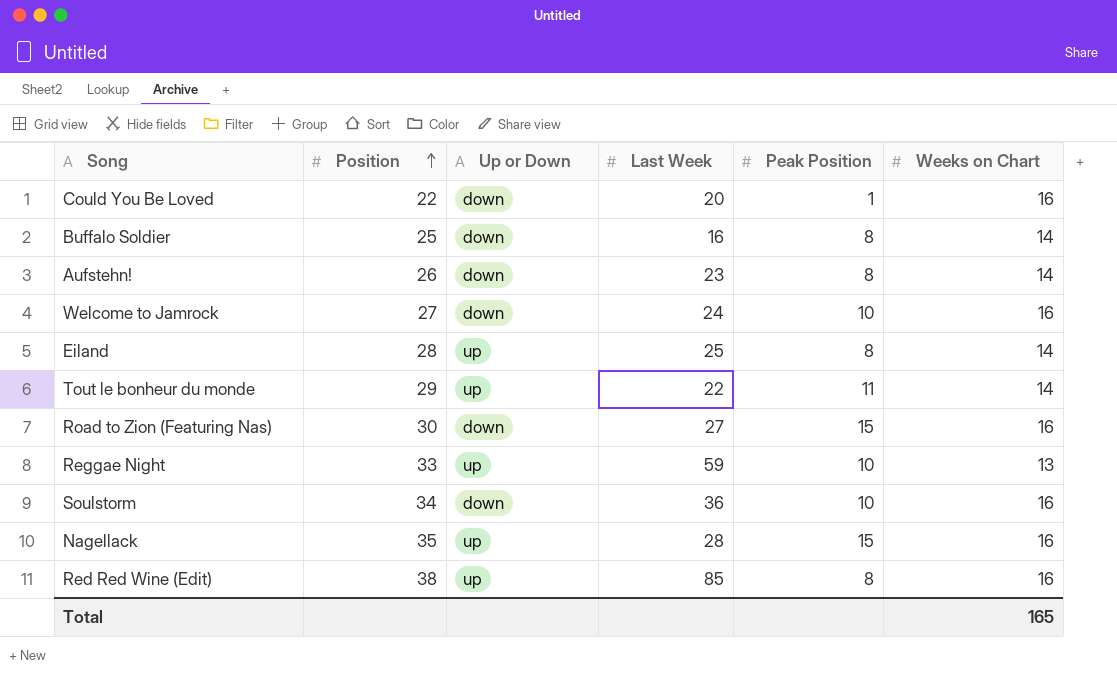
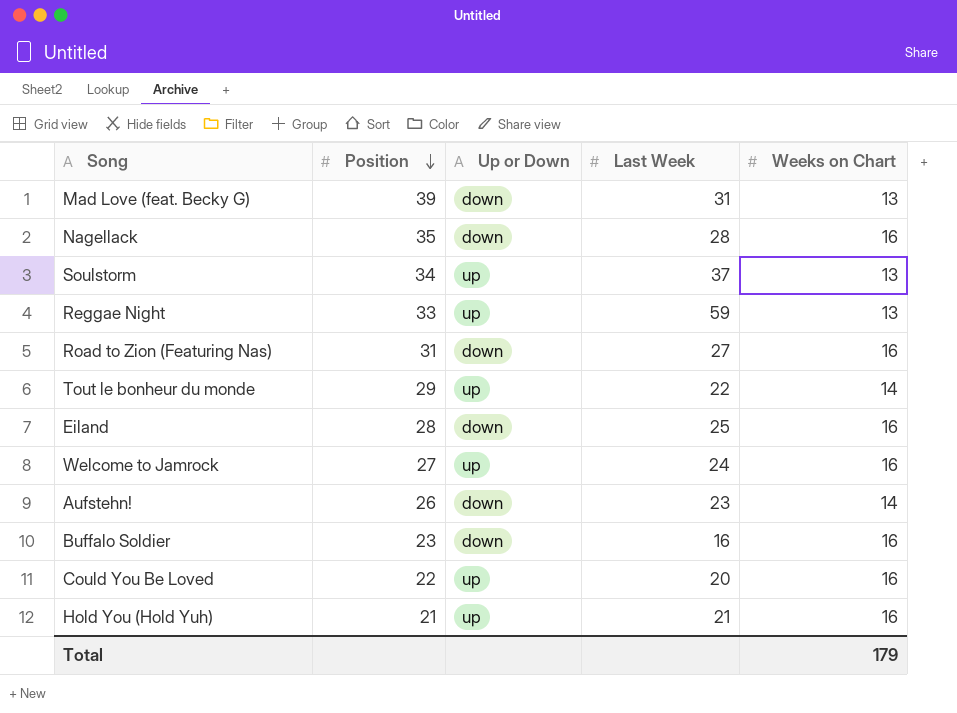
row order: Position ascending -> Position descending
column Peak Position | position: 5 -> none
row Red Red Wine (Edit): 38 | up | 85 | 8 | 16 -> none
row Mad Love (feat. Becky G): none -> 39 | down | 31 | 13
Nagellack | Up or Down: up -> down
Soulstorm | Up or Down: down -> up
Soulstorm | Last Week: 36 -> 37
Soulstorm | Weeks on Chart: 16 -> 13
Road to Zion (Featuring Nas) | Position: 30 -> 31
Eiland | Up or Down: up -> down
Eiland | Weeks on Chart: 14 -> 16
Welcome to Jamrock | Up or Down: down -> up
Buffalo Soldier | Position: 25 -> 23
Buffalo Soldier | Weeks on Chart: 14 -> 16
Could You Be Loved | Up or Down: down -> up
row Hold You (Hold Yuh): none -> 21 | up | 21 | 16
Total | Weeks on Chart: 165 -> 179

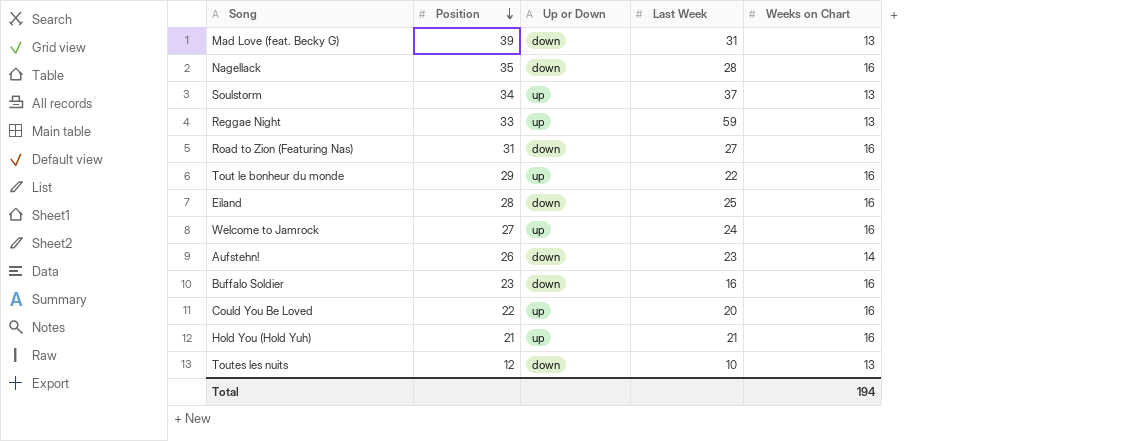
Tout le bonheur du monde | Weeks on Chart: 14 -> 16
row Toutes les nuits: none -> 12 | down | 10 | 13
Total | Weeks on Chart: 179 -> 194

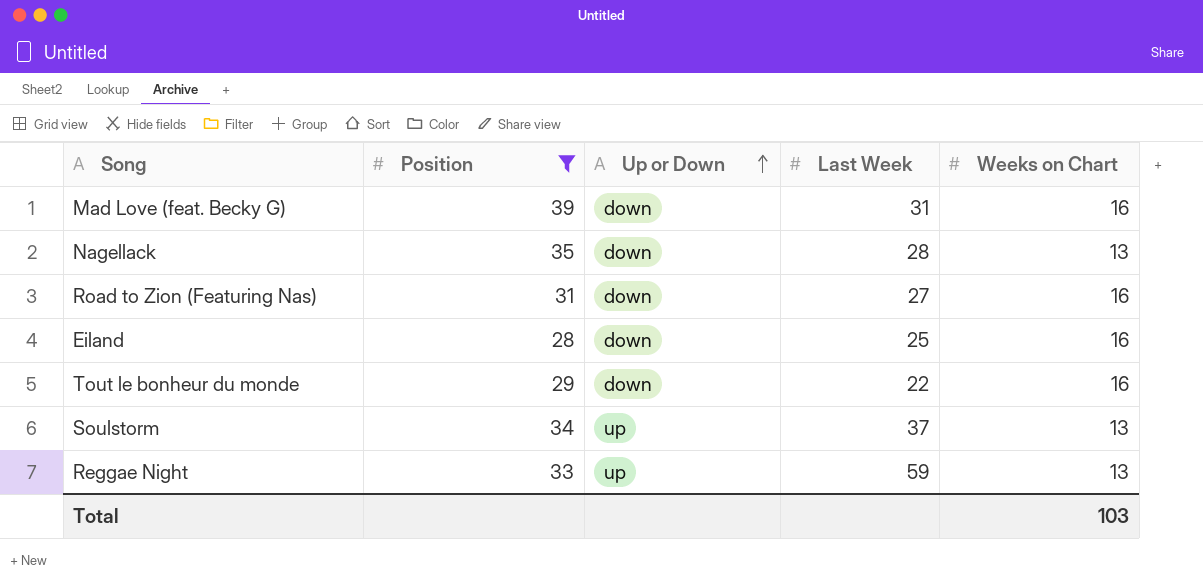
filter: none -> Position >= 28
row order: Position descending -> Up or Down ascending
Mad Love (feat. Becky G) | Weeks on Chart: 13 -> 16
Nagellack | Weeks on Chart: 16 -> 13
Tout le bonheur du monde | Up or Down: up -> down
Total | Weeks on Chart: 194 -> 103

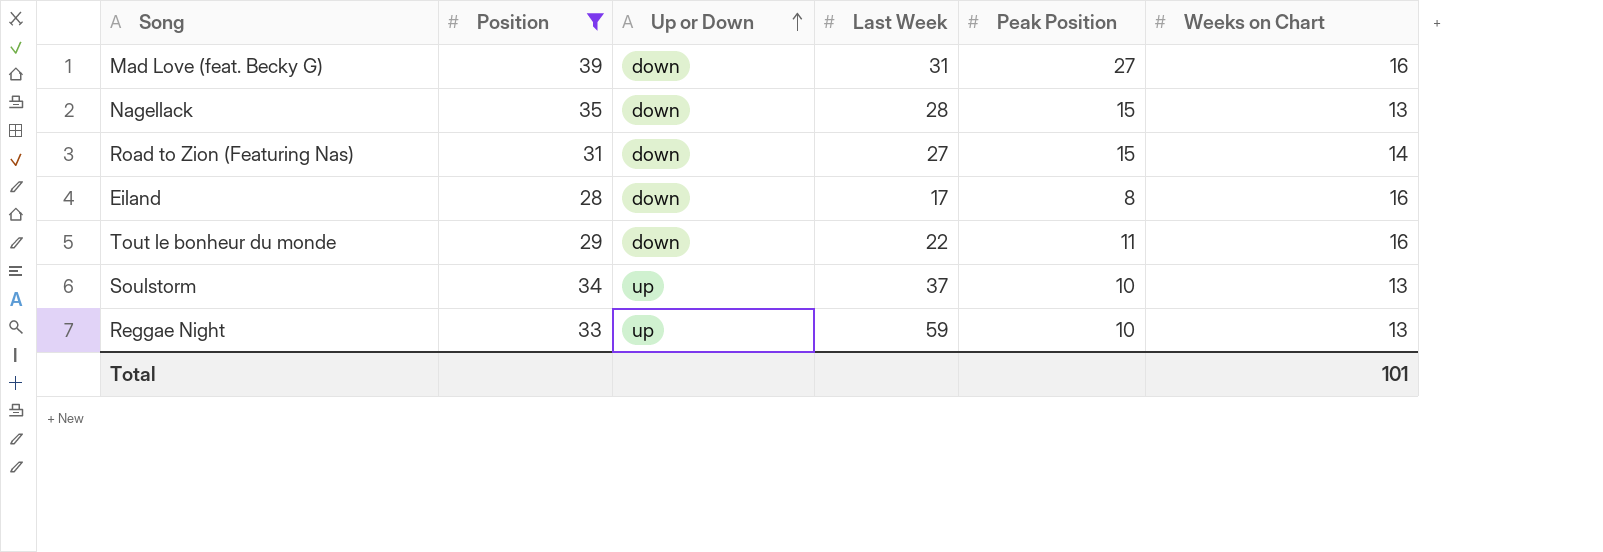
column Peak Position | position: none -> 5
Road to Zion (Featuring Nas) | Weeks on Chart: 16 -> 14
Eiland | Last Week: 25 -> 17
Total | Weeks on Chart: 103 -> 101

